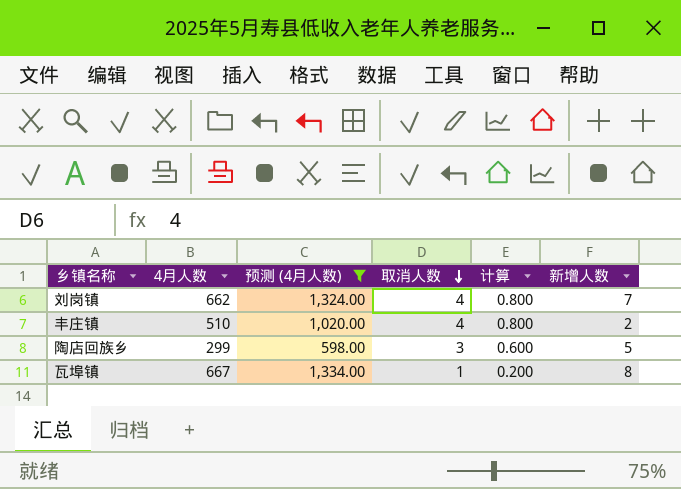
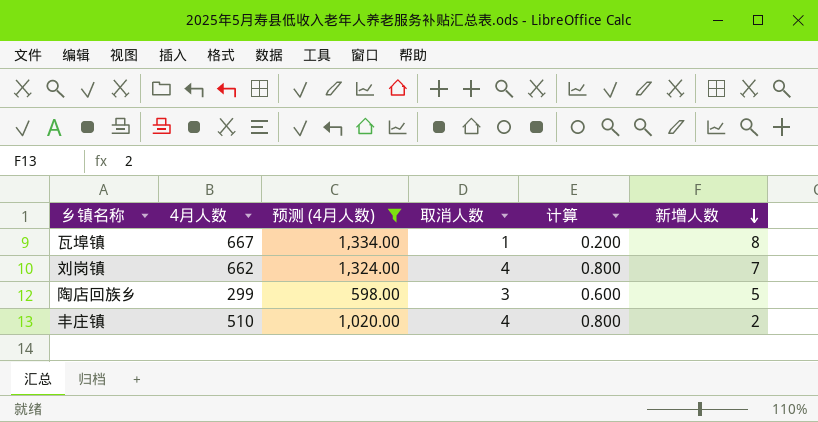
row order: 取消人数 descending -> 新增人数 descending

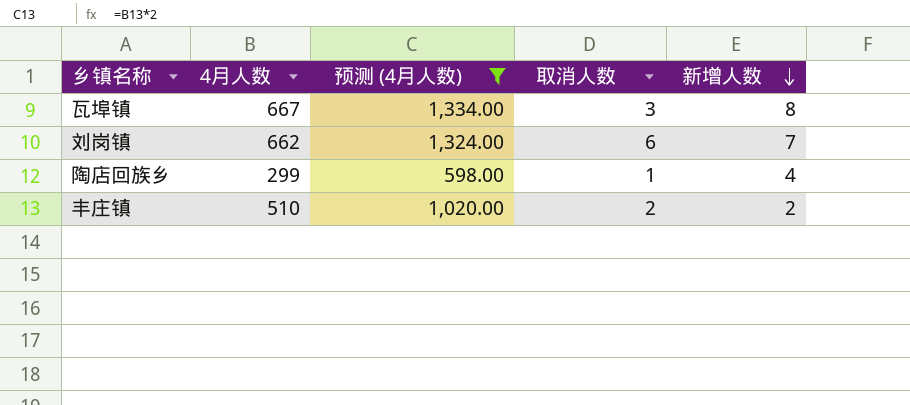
column 计算 | formula: [取消人数] * 0.2 -> none
瓦埠镇 | 取消人数: 1 -> 3
刘岗镇 | 取消人数: 4 -> 6
陶店回族乡 | 取消人数: 3 -> 1
陶店回族乡 | 新增人数: 5 -> 4
丰庄镇 | 取消人数: 4 -> 2

